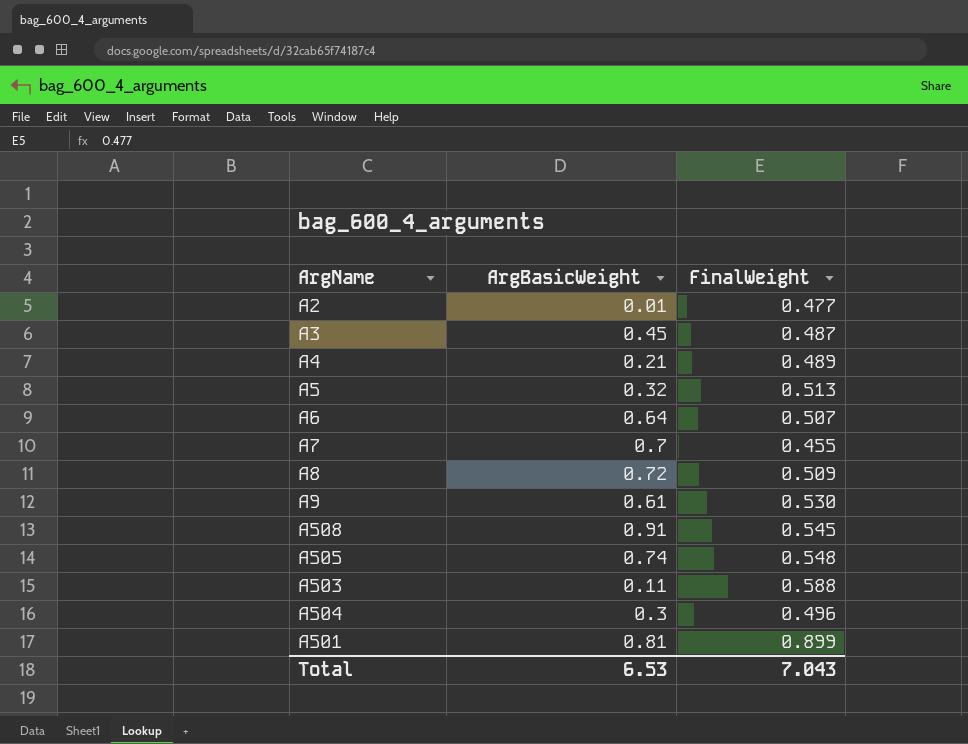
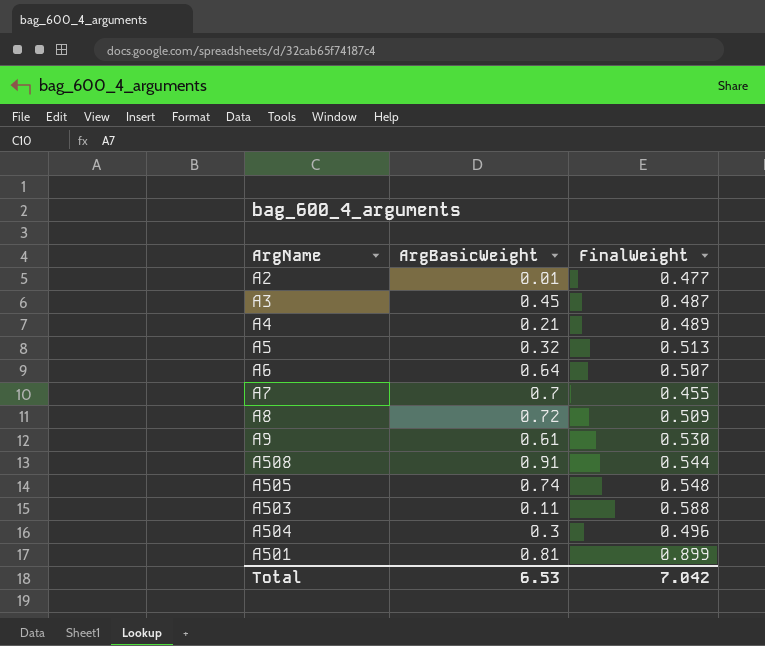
A508 | FinalWeight: 0.545 -> 0.544
Total | FinalWeight: 7.043 -> 7.042

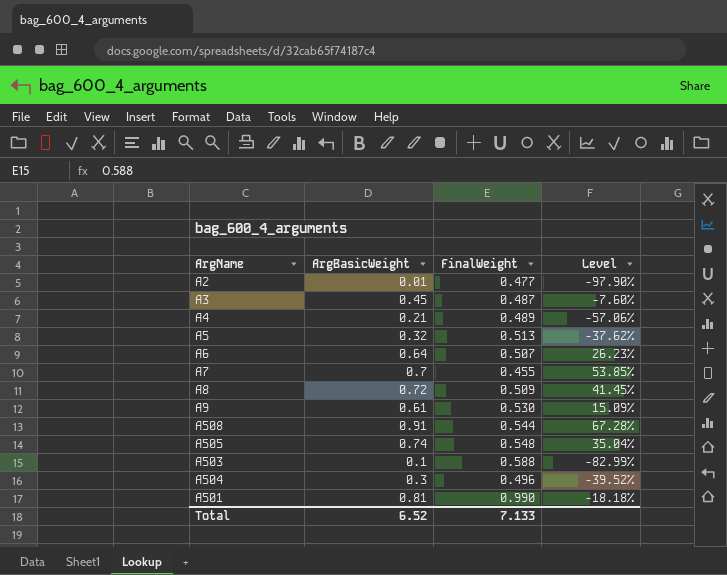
column Level | formula: none -> ([ArgBasicWeight] - [FinalWeight]) / [FinalWeight]
A503 | ArgBasicWeight: 0.11 -> 0.1
A501 | FinalWeight: 0.899 -> 0.990
Total | ArgBasicWeight: 6.53 -> 6.52
Total | FinalWeight: 7.042 -> 7.133

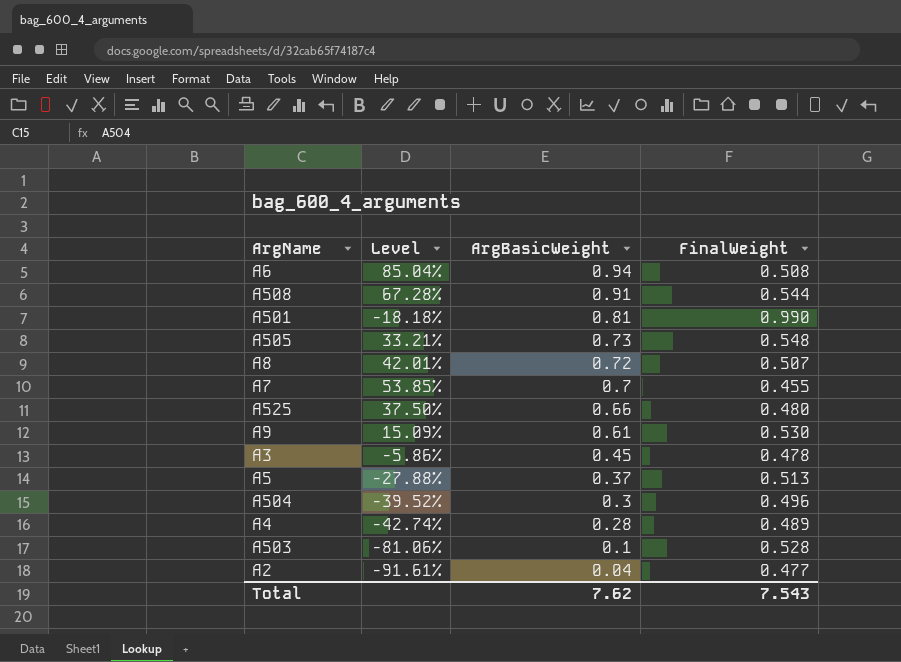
row order: none -> ArgBasicWeight descending
column Level | position: 4 -> 2
A6 | Level: 26.23% -> 85.04%
A6 | ArgBasicWeight: 0.64 -> 0.94
A6 | FinalWeight: 0.507 -> 0.508
A505 | Level: 35.04% -> 33.21%
A505 | ArgBasicWeight: 0.74 -> 0.73
A8 | Level: 41.45% -> 42.01%
A8 | FinalWeight: 0.509 -> 0.507
row A525: none -> 37.50% | 0.66 | 0.480
A3 | Level: -7.60% -> -5.86%
A3 | FinalWeight: 0.487 -> 0.478
A5 | Level: -37.62% -> -27.88%
A5 | ArgBasicWeight: 0.32 -> 0.37
A4 | Level: -57.06% -> -42.74%
A4 | ArgBasicWeight: 0.21 -> 0.28
A503 | Level: -82.99% -> -81.06%
A503 | FinalWeight: 0.588 -> 0.528
A2 | Level: -97.90% -> -91.61%
A2 | ArgBasicWeight: 0.01 -> 0.04
Total | ArgBasicWeight: 6.52 -> 7.62
Total | FinalWeight: 7.133 -> 7.543

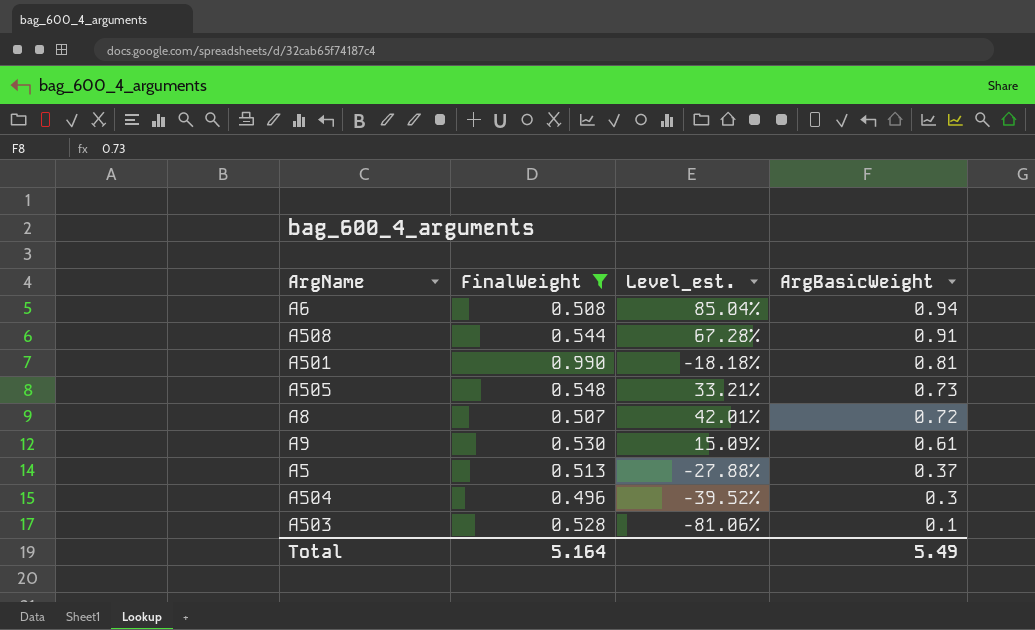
filter: none -> FinalWeight >= 0.496
column FinalWeight | position: 4 -> 2
column name: Level -> Level_est.
Total | FinalWeight: 7.543 -> 5.164
Total | ArgBasicWeight: 7.62 -> 5.49

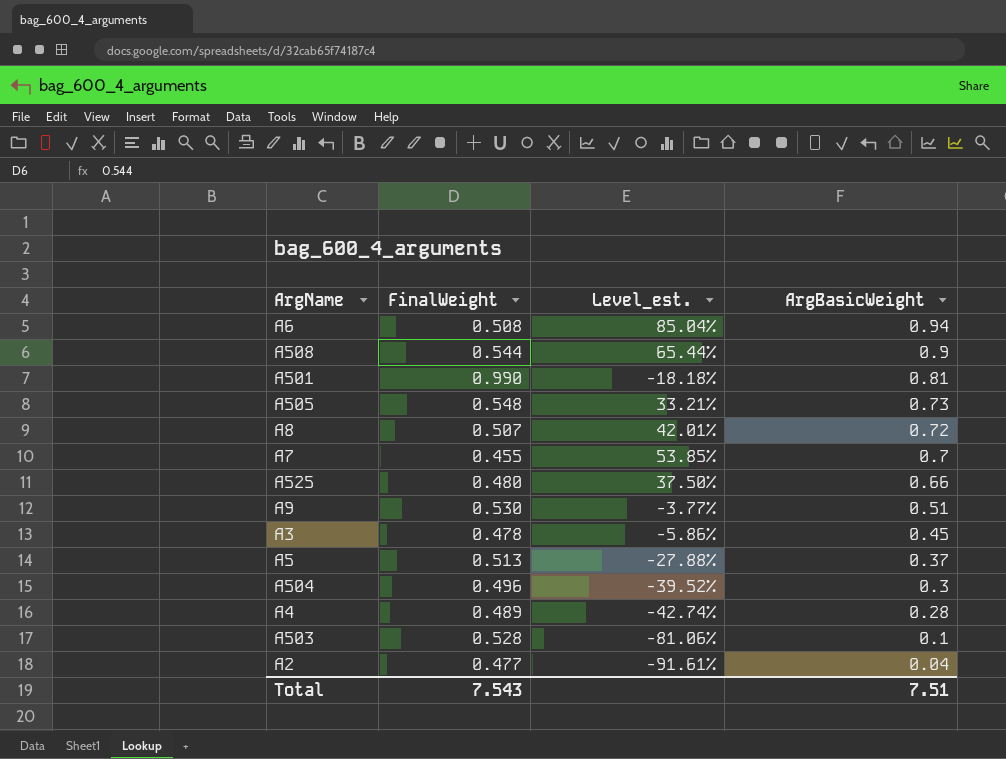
filter: FinalWeight >= 0.496 -> none
A508 | Level_est.: 67.28% -> 65.44%
A508 | ArgBasicWeight: 0.91 -> 0.9
A9 | Level_est.: 15.09% -> -3.77%
A9 | ArgBasicWeight: 0.61 -> 0.51
Total | FinalWeight: 5.164 -> 7.543
Total | ArgBasicWeight: 5.49 -> 7.51

